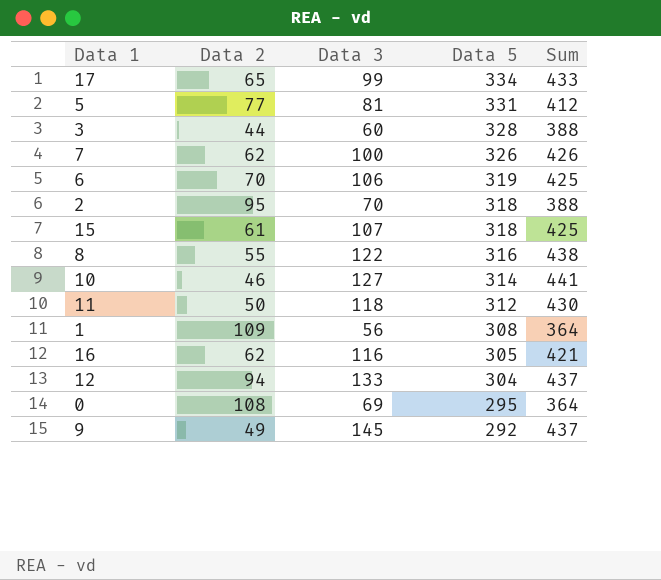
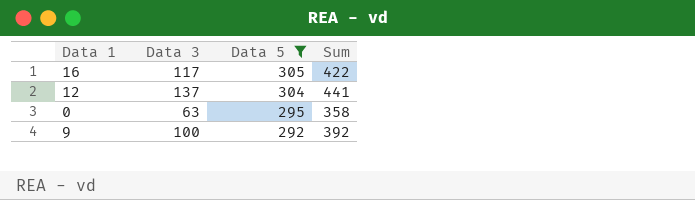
filter: none -> Data 5 <= 305
column Data 2 | position: 2 -> none
16 | Data 3: 116 -> 117
16 | Sum: 421 -> 422
12 | Data 3: 133 -> 137
12 | Sum: 437 -> 441
0 | Data 3: 69 -> 63
0 | Sum: 364 -> 358
9 | Data 3: 145 -> 100
9 | Sum: 437 -> 392

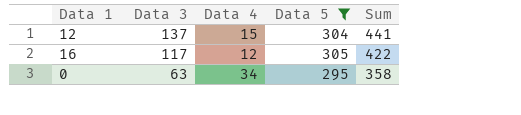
row order: Data 5 descending -> Data 3 descending
column Data 4 | position: none -> 3
row 9: 100 | 292 | 392 -> none

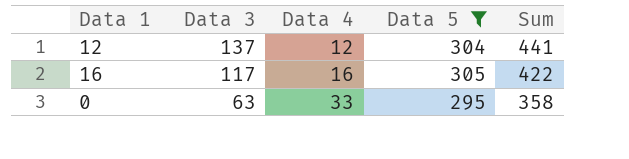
12 | Data 4: 15 -> 12
16 | Data 4: 12 -> 16
0 | Data 4: 34 -> 33

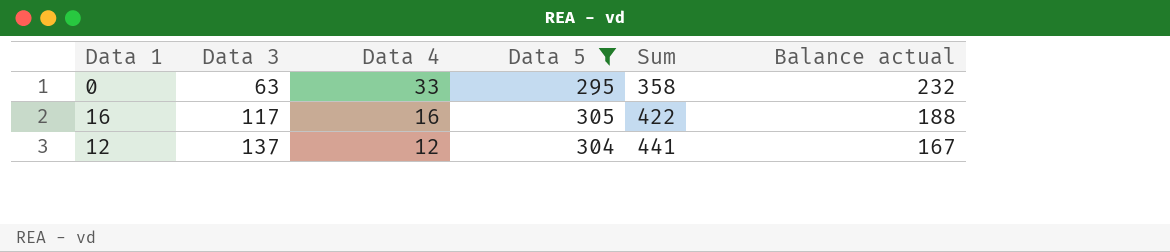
row order: Data 3 descending -> Data 3 ascending
column Balance actual | formula: none -> [Data 5] - [Data 3]

